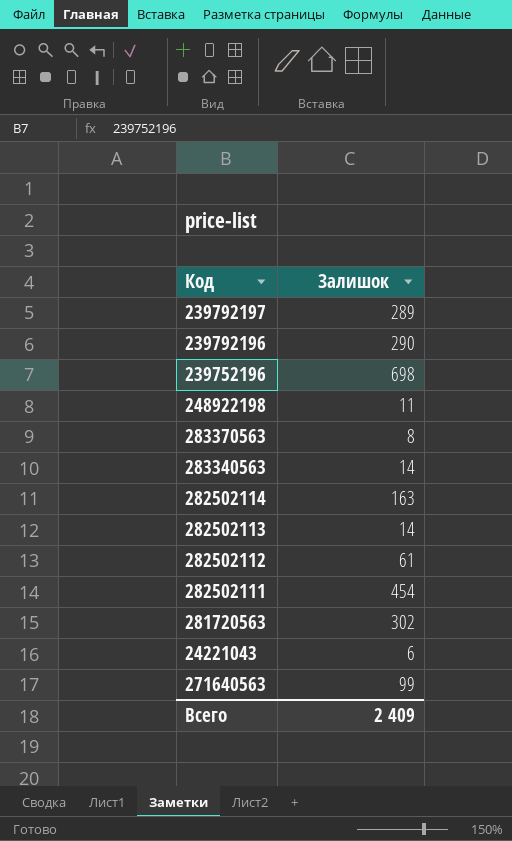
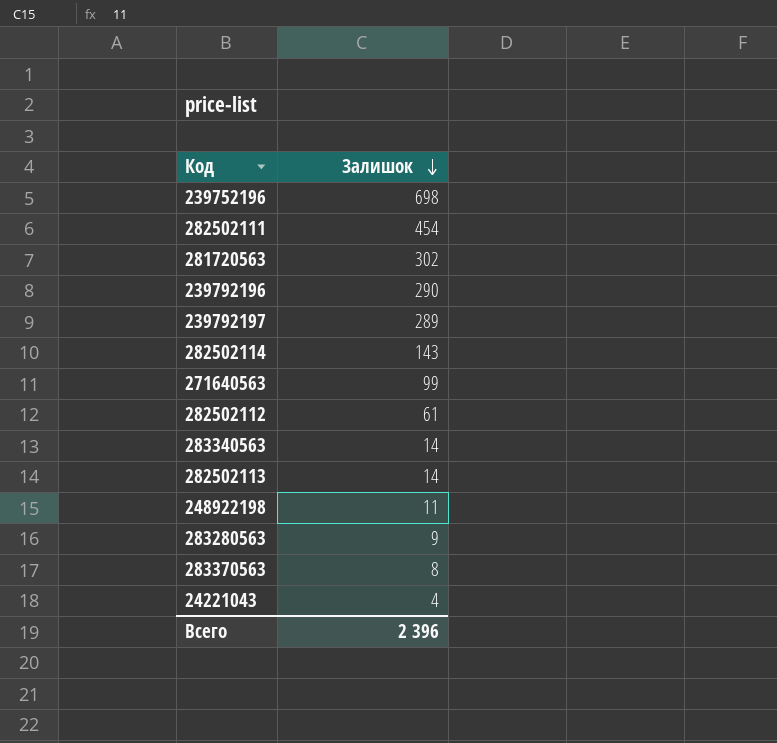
row order: none -> Залишок descending
282502114 | Залишок: 163 -> 143
row 283280563: none -> 9
24221043 | Залишок: 6 -> 4
Всего | Залишок: 2 409 -> 2 396

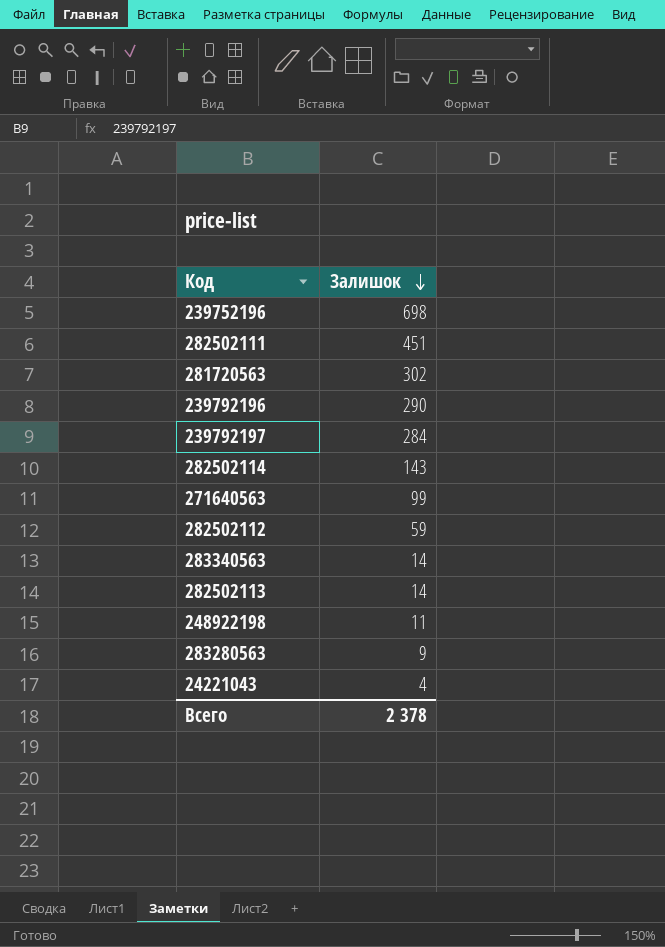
row 283370563: 8 -> none
282502111 | Залишок: 454 -> 451
239792197 | Залишок: 289 -> 284
282502112 | Залишок: 61 -> 59
Всего | Залишок: 2 396 -> 2 378

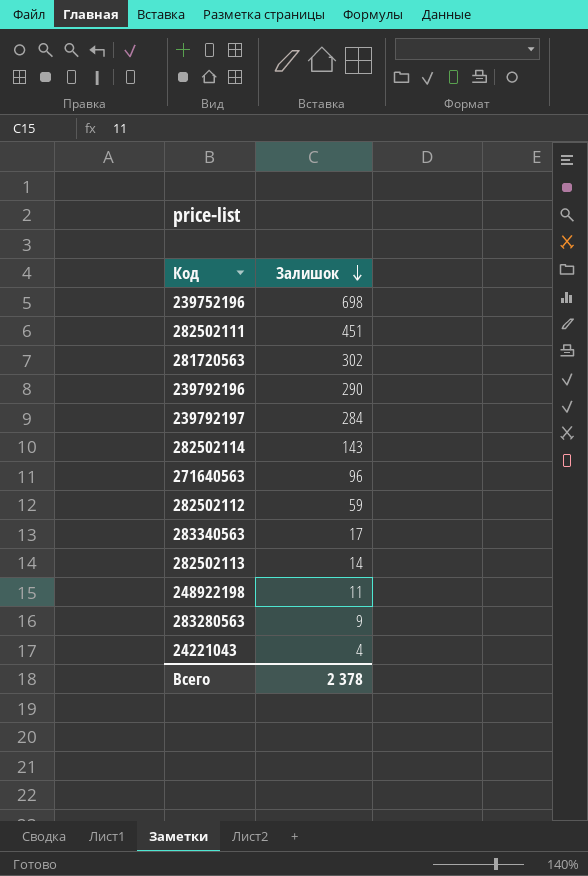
271640563 | Залишок: 99 -> 96
283340563 | Залишок: 14 -> 17

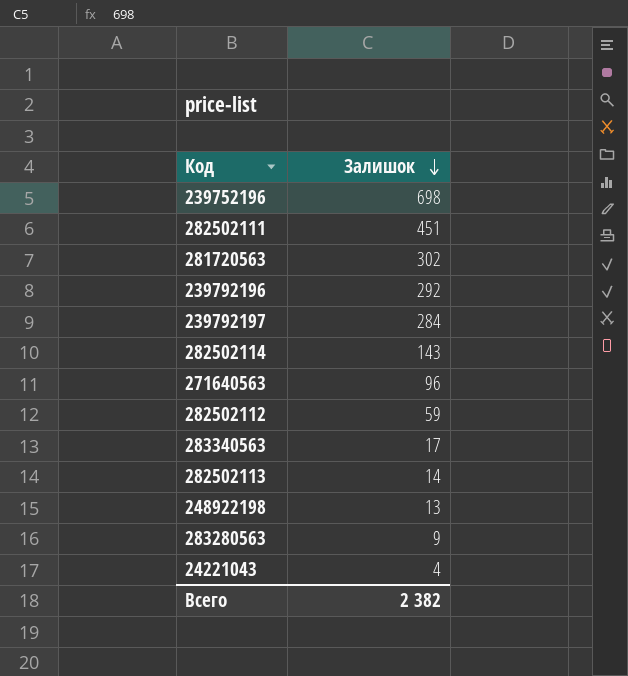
239792196 | Залишок: 290 -> 292
248922198 | Залишок: 11 -> 13
Всего | Залишок: 2 378 -> 2 382

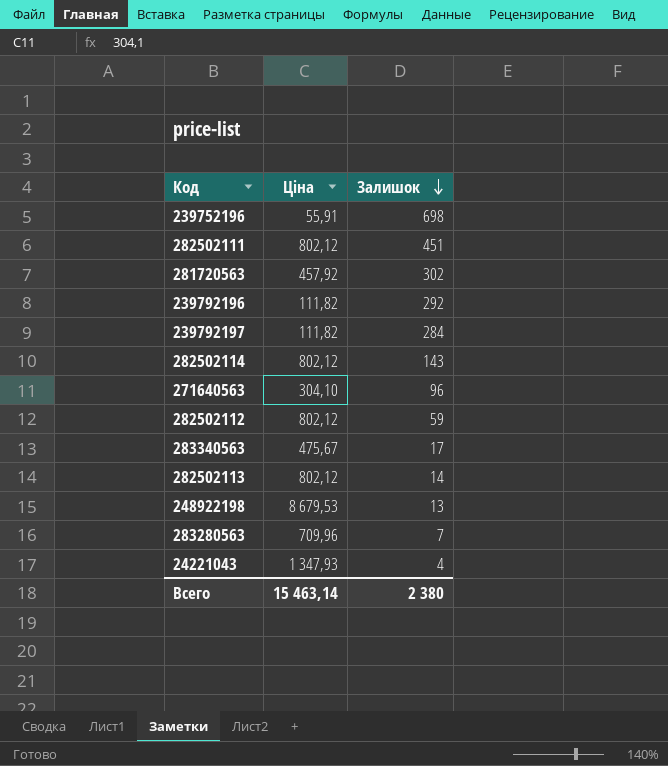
column Ціна | position: none -> 2
283280563 | Залишок: 9 -> 7
Всего | Залишок: 2 382 -> 2 380

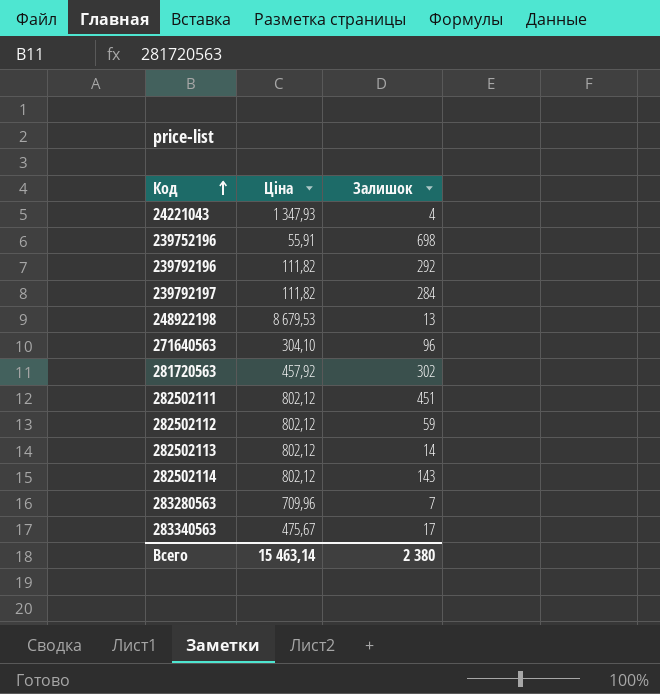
row order: Залишок descending -> Код ascending

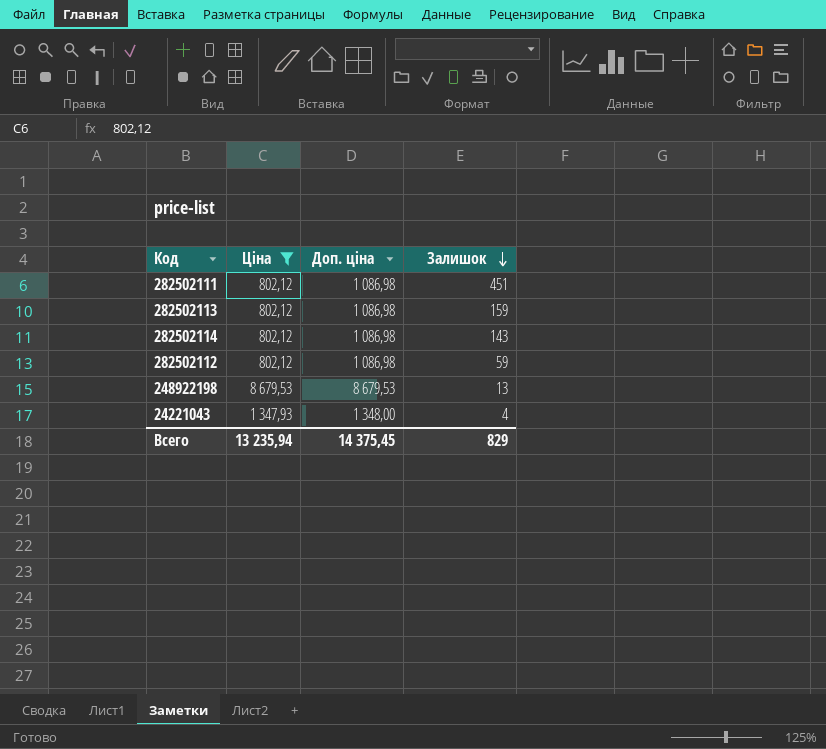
filter: none -> Ціна >= 802,12
row order: Код ascending -> Залишок descending
column Доп. ціна | position: none -> 3
282502113 | Залишок: 14 -> 159
Всего | Ціна: 15 463,14 -> 13 235,94
Всего | Залишок: 2 380 -> 829

